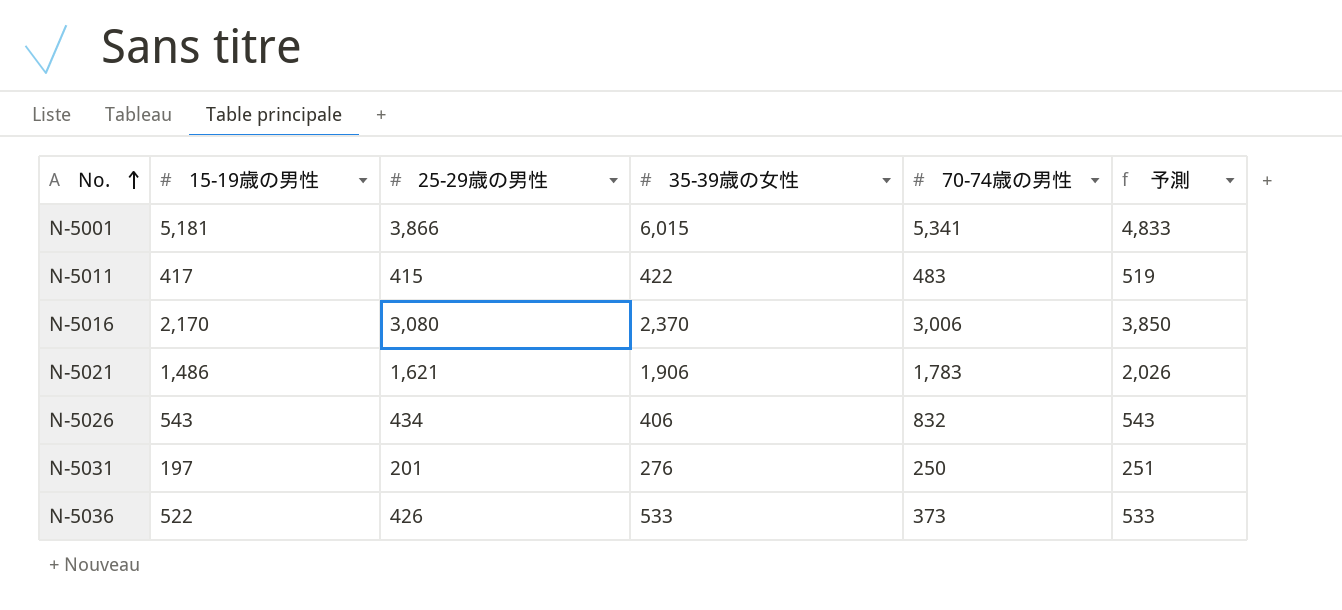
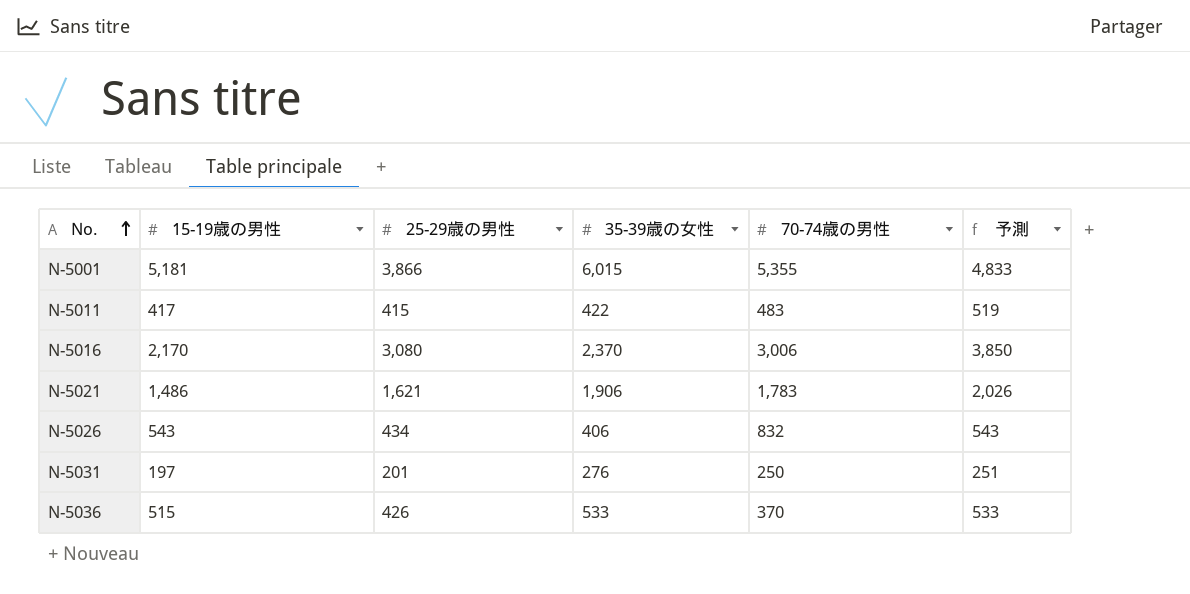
N-5001 | 70-74歳の男性: 5,341 -> 5,355
N-5036 | 15-19歳の男性: 522 -> 515
N-5036 | 70-74歳の男性: 373 -> 370

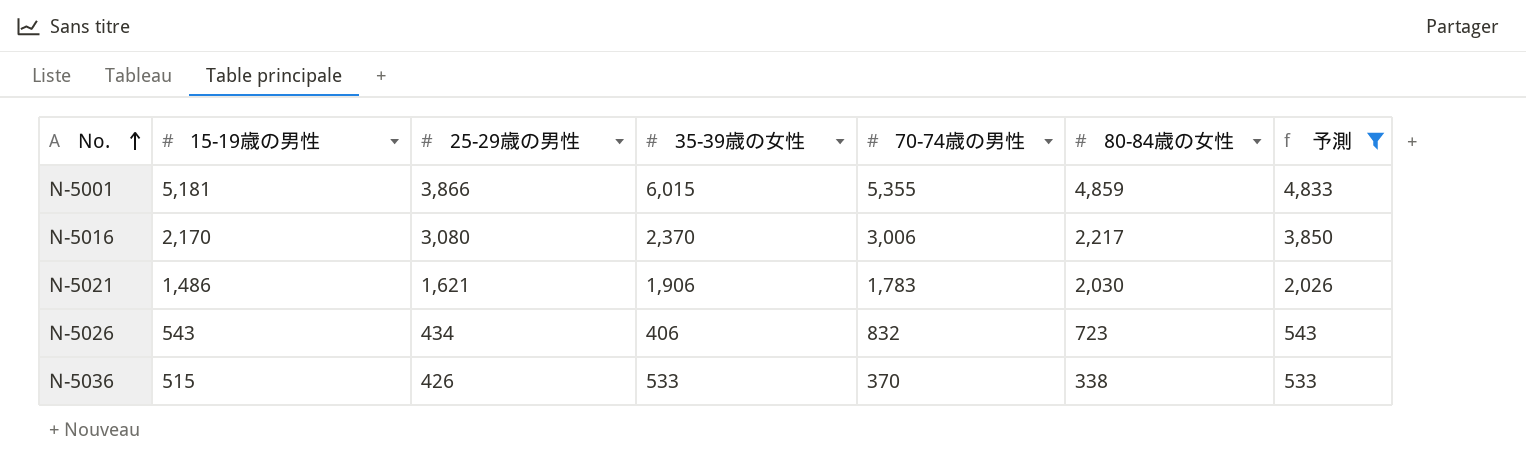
filter: none -> 予測 >= 533
column 80-84歳の女性 | position: none -> 6

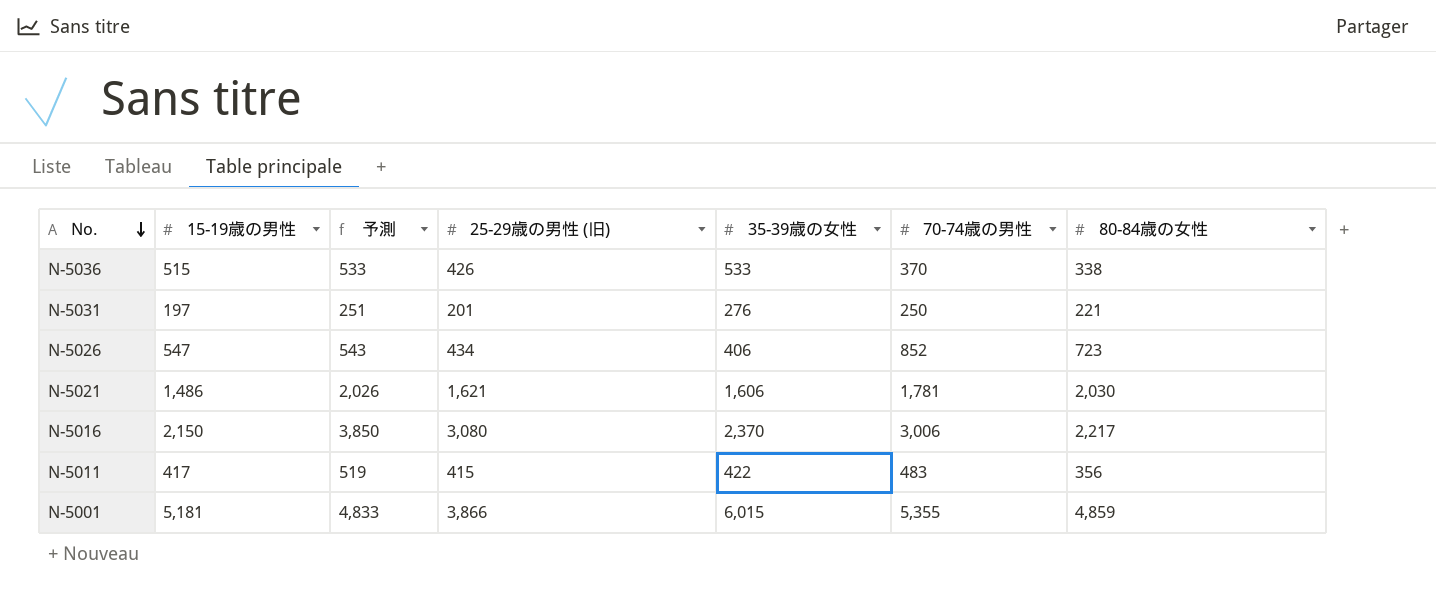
filter: 予測 >= 533 -> none
row order: No. ascending -> No. descending
column 予測 | position: 7 -> 3
column name: 25-29歳の男性 -> 25-29歳の男性 (旧)
N-5026 | 15-19歳の男性: 543 -> 547
N-5026 | 70-74歳の男性: 832 -> 852
N-5021 | 35-39歳の女性: 1,906 -> 1,606
N-5021 | 70-74歳の男性: 1,783 -> 1,781
N-5016 | 15-19歳の男性: 2,170 -> 2,150

